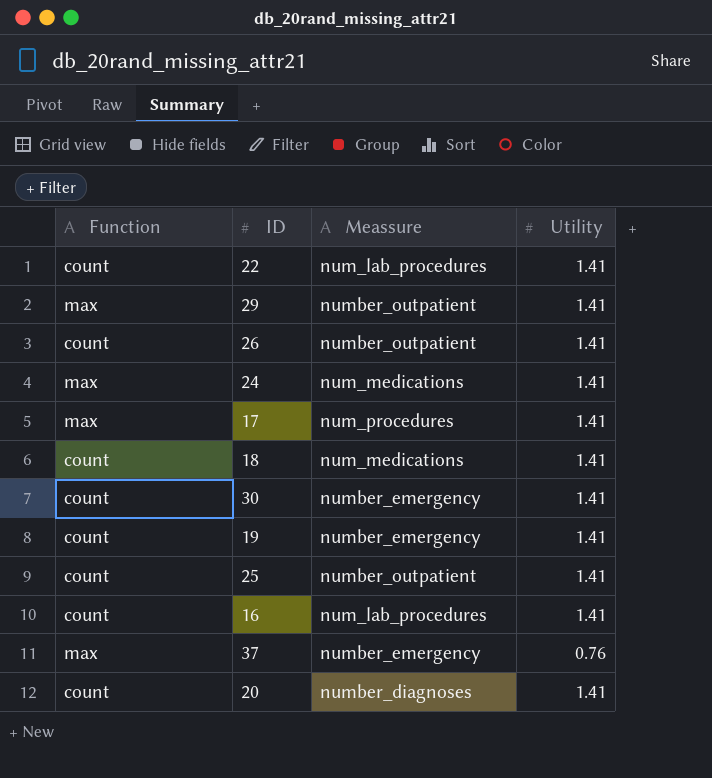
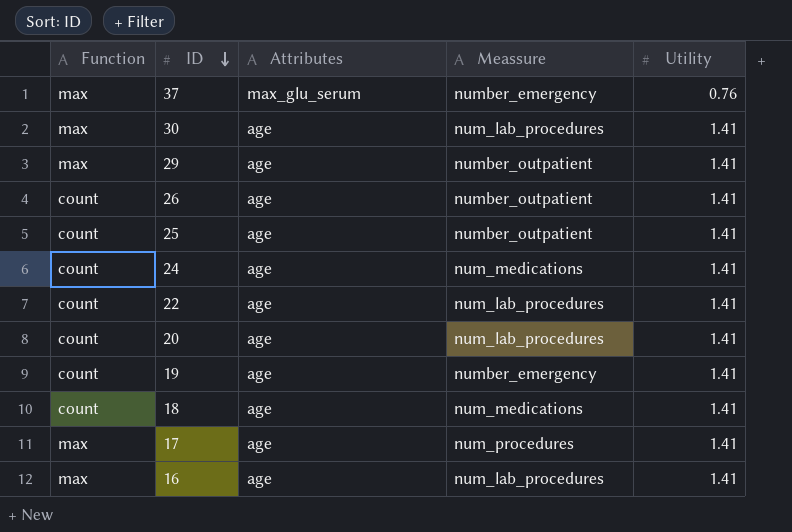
row order: none -> ID descending
column Attributes | position: none -> 3
30 | Function: count -> max
30 | Meassure: number_emergency -> num_lab_procedures
24 | Function: max -> count
20 | Meassure: number_diagnoses -> num_lab_procedures
16 | Function: count -> max

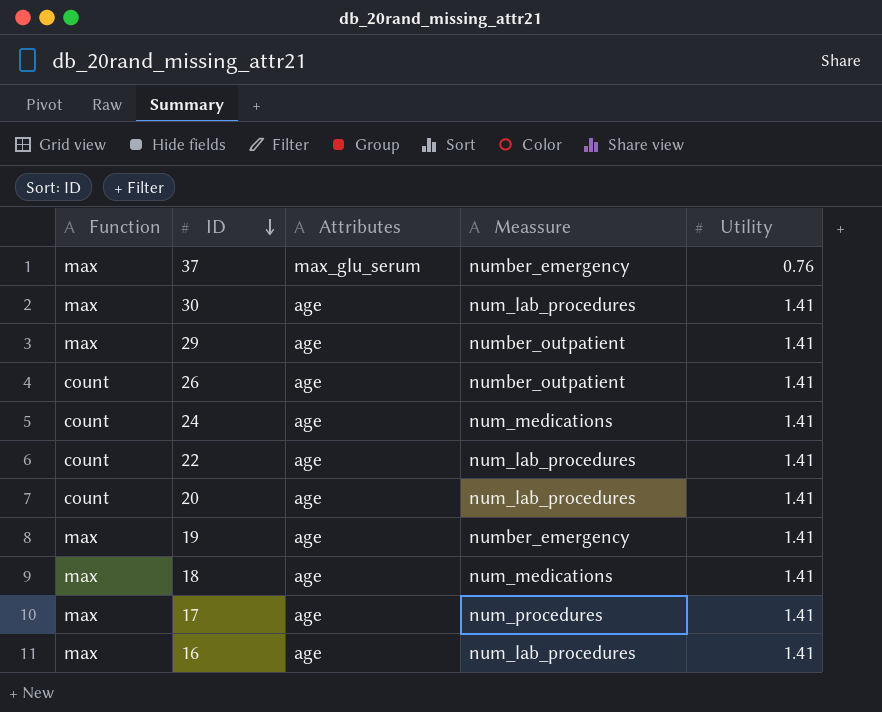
row 25: count | age | number_outpatient | 1.41 -> none
19 | Function: count -> max
18 | Function: count -> max

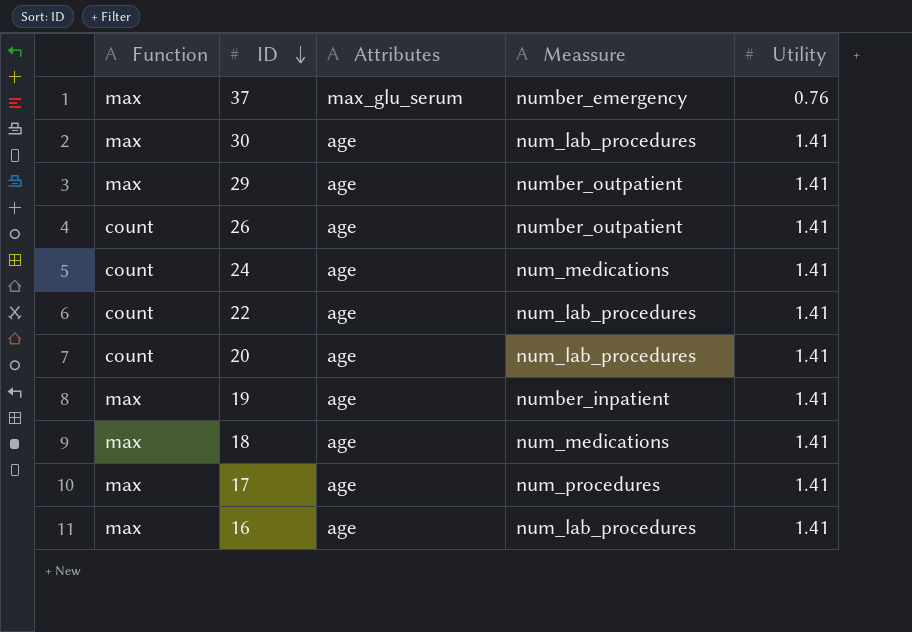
19 | Meassure: number_emergency -> number_inpatient

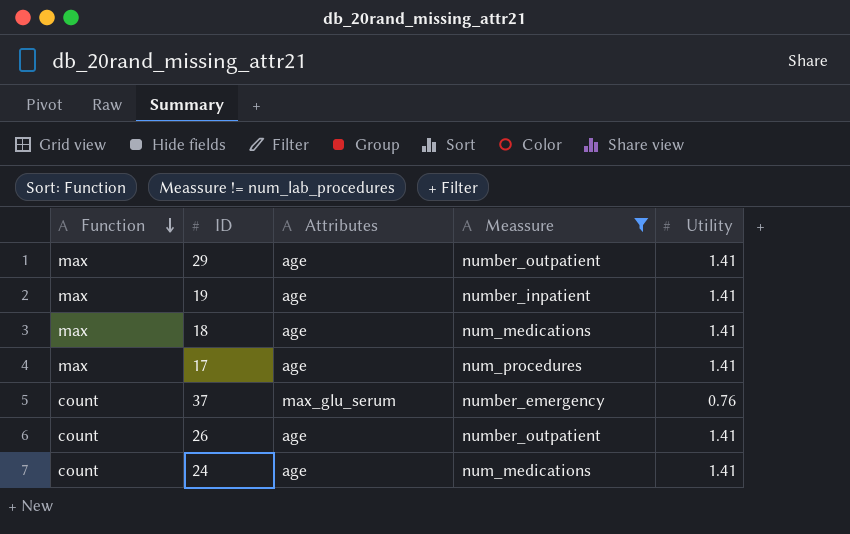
filter: none -> Meassure != num_lab_procedures
row order: ID descending -> Function descending
37 | Function: max -> count

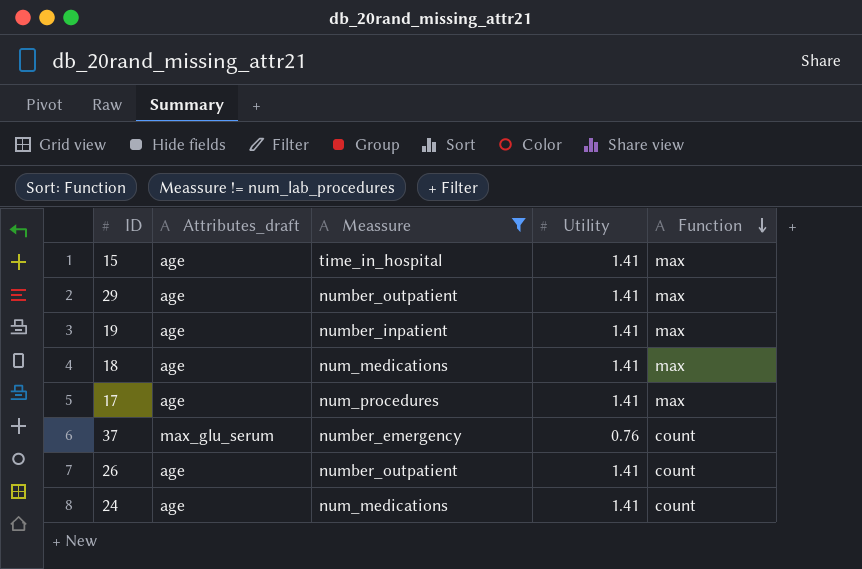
column name: Attributes -> Attributes_draft
column Function | position: 1 -> 5
row 15: none -> age | time_in_hospital | 1.41 | max

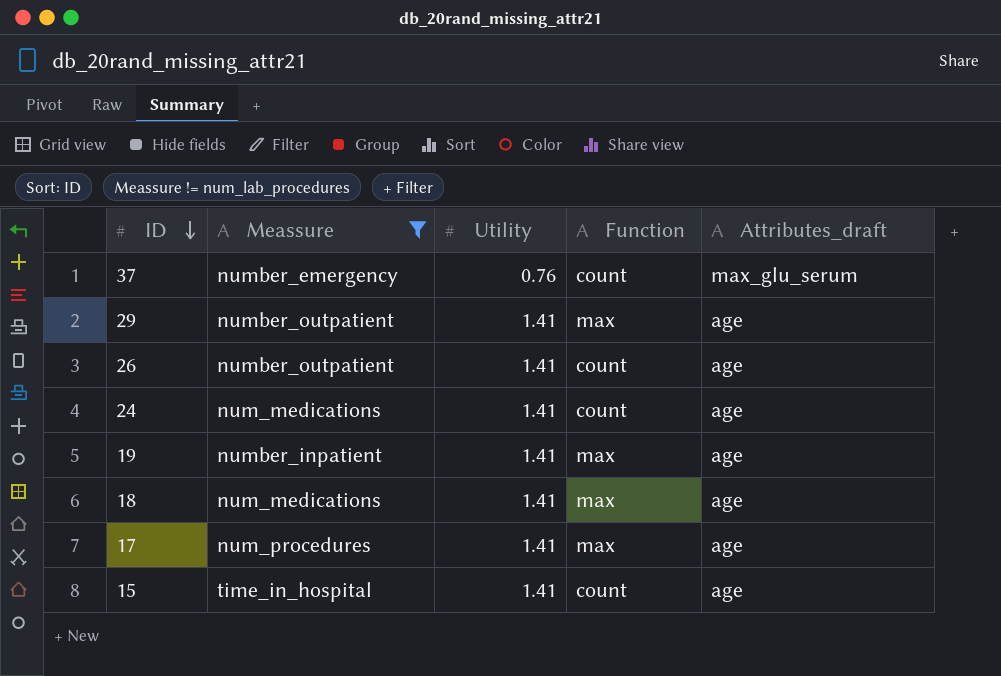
row order: Function descending -> ID descending
column Attributes_draft | position: 2 -> 5
15 | Function: max -> count

